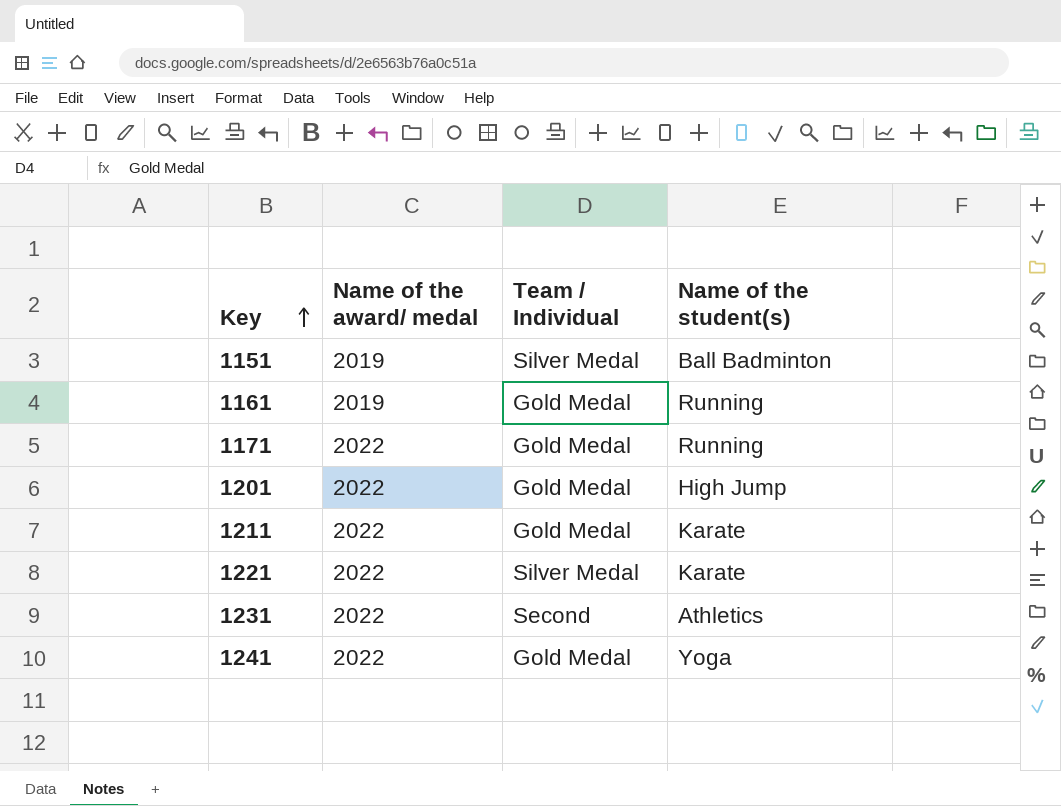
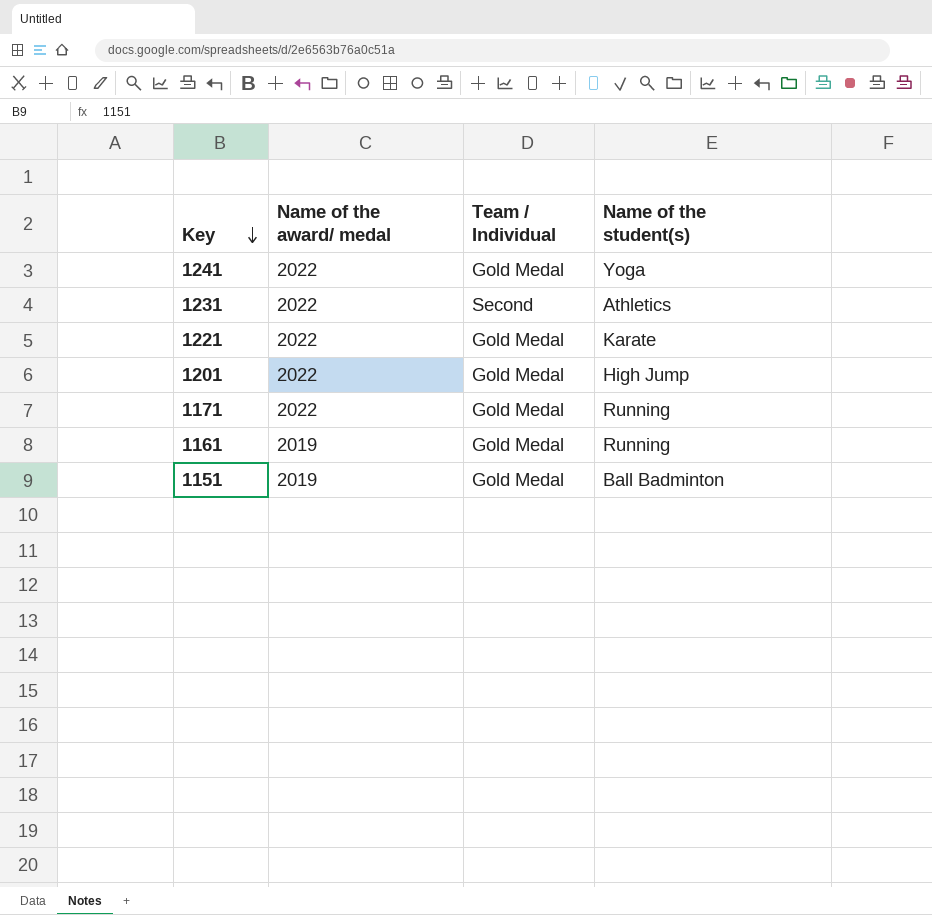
row order: Key ascending -> Key descending
row 1211: 2022 | Gold Medal | Karate -> none
1221 | Team / Individual: Silver Medal -> Gold Medal
1151 | Team / Individual: Silver Medal -> Gold Medal

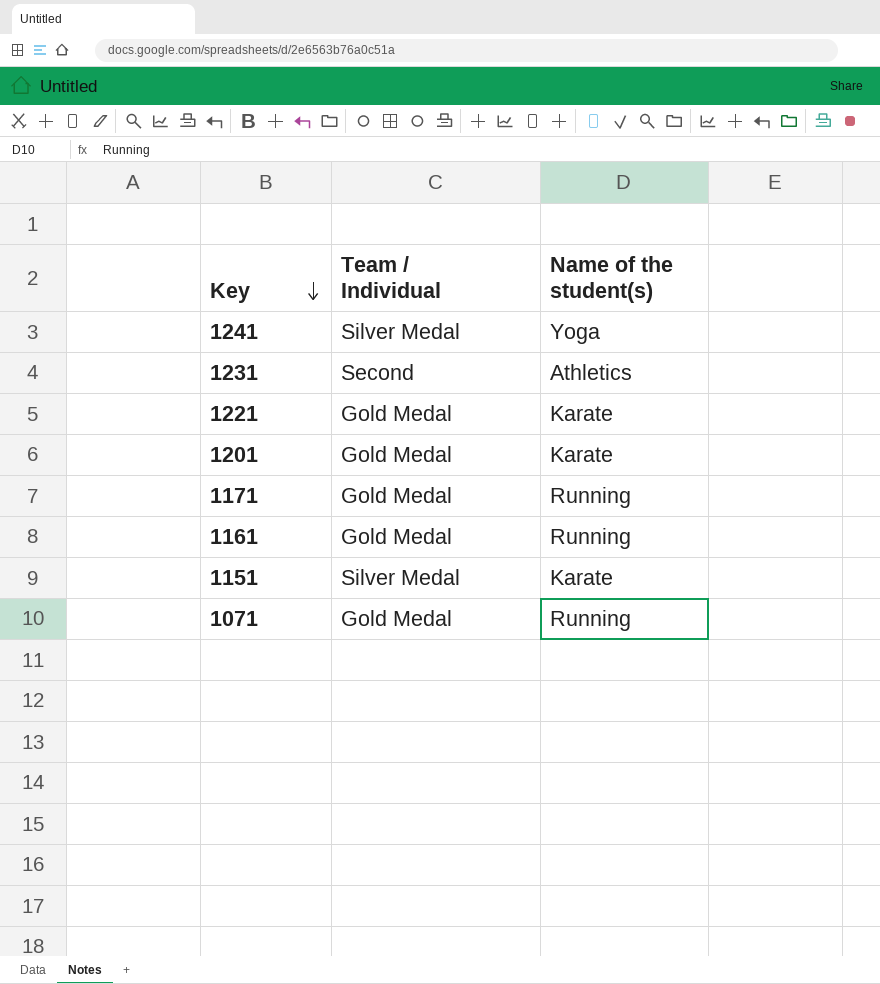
column Name of the award/ medal | position: 2 -> none
1241 | Team / Individual: Gold Medal -> Silver Medal
1201 | Name of the student(s): High Jump -> Karate
1151 | Team / Individual: Gold Medal -> Silver Medal
1151 | Name of the student(s): Ball Badminton -> Karate
row 1071: none -> Gold Medal | Running

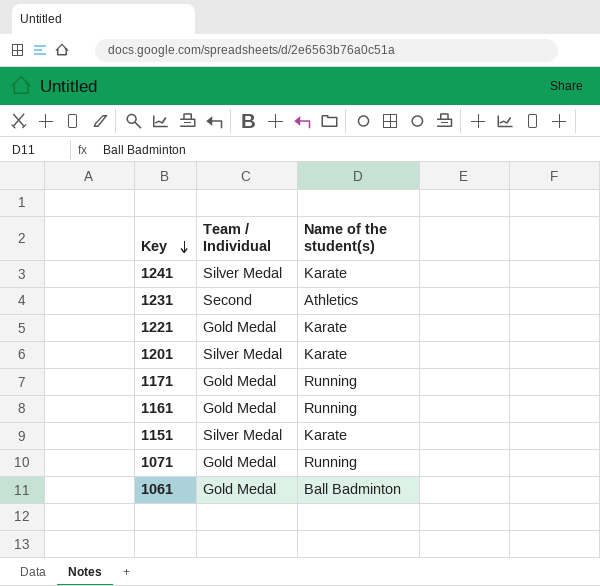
1241 | Name of the student(s): Yoga -> Karate
1201 | Team / Individual: Gold Medal -> Silver Medal
row 1061: none -> Gold Medal | Ball Badminton

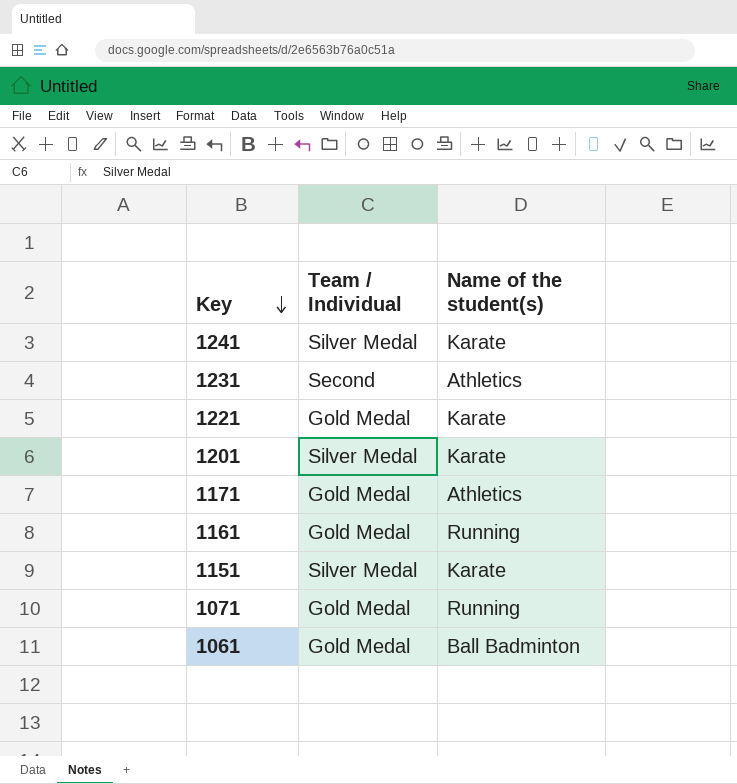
1171 | Name of the student(s): Running -> Athletics

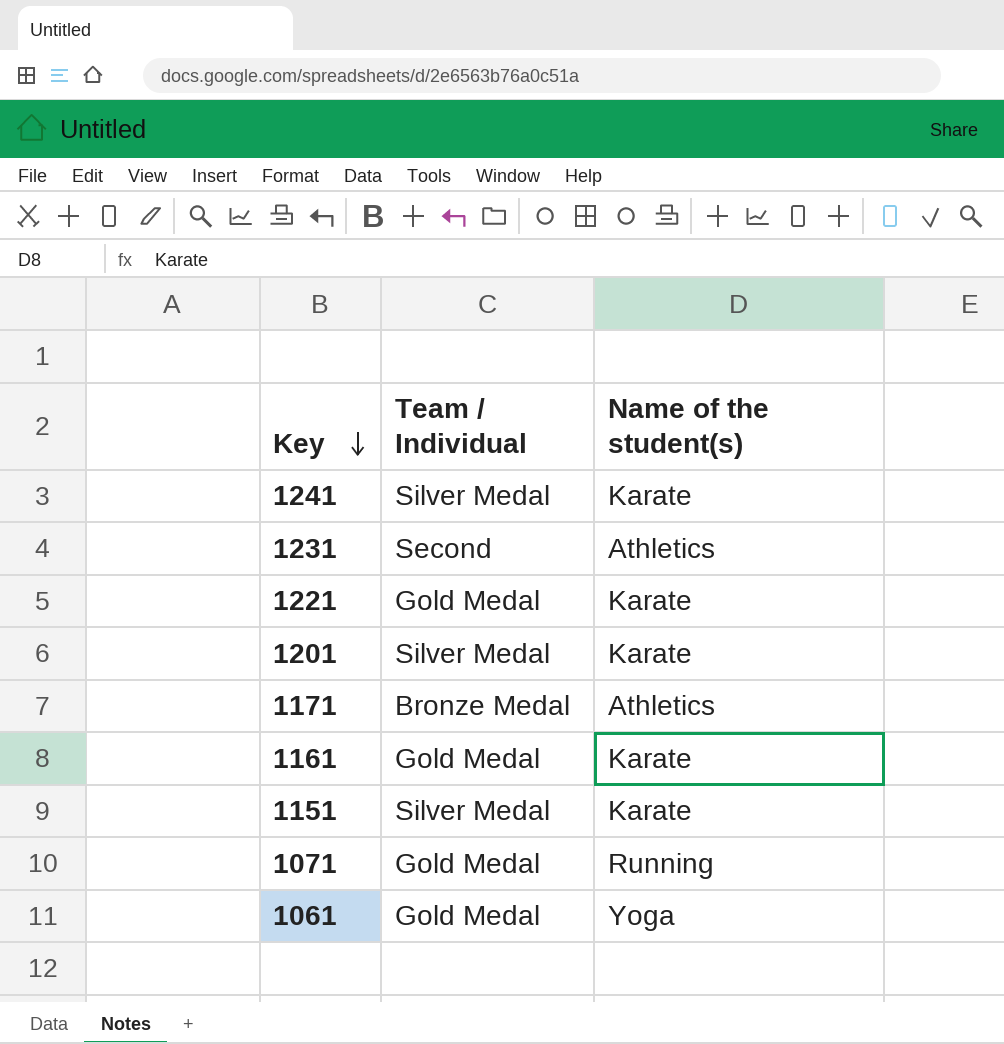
1171 | Team / Individual: Gold Medal -> Bronze Medal
1161 | Name of the student(s): Running -> Karate
1061 | Name of the student(s): Ball Badminton -> Yoga

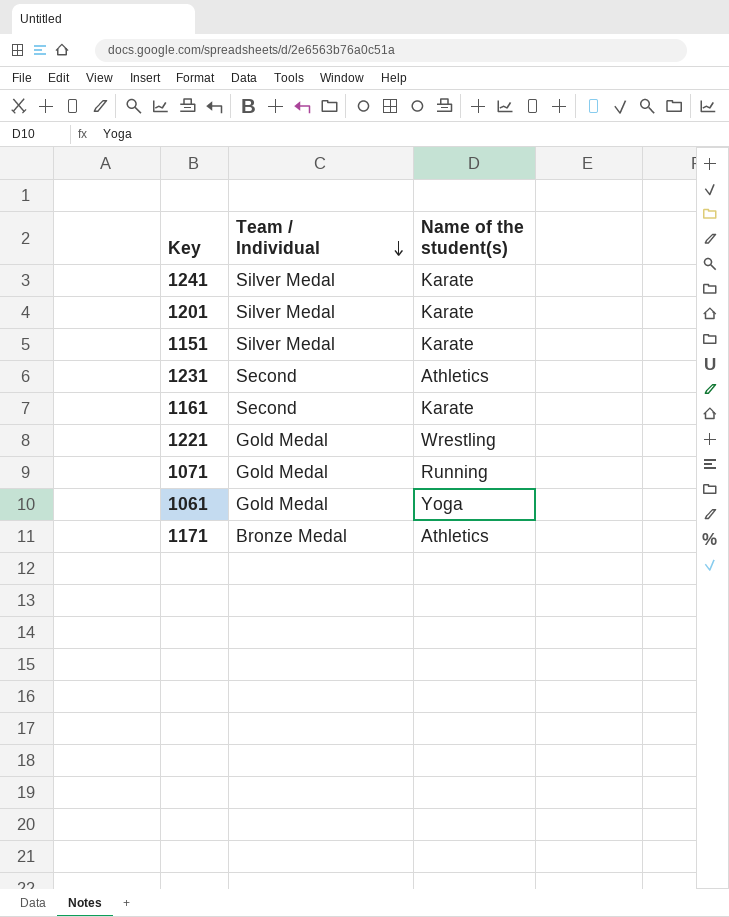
row order: Key descending -> Team / Individual descending
1161 | Team / Individual: Gold Medal -> Second
1221 | Name of the student(s): Karate -> Wrestling

